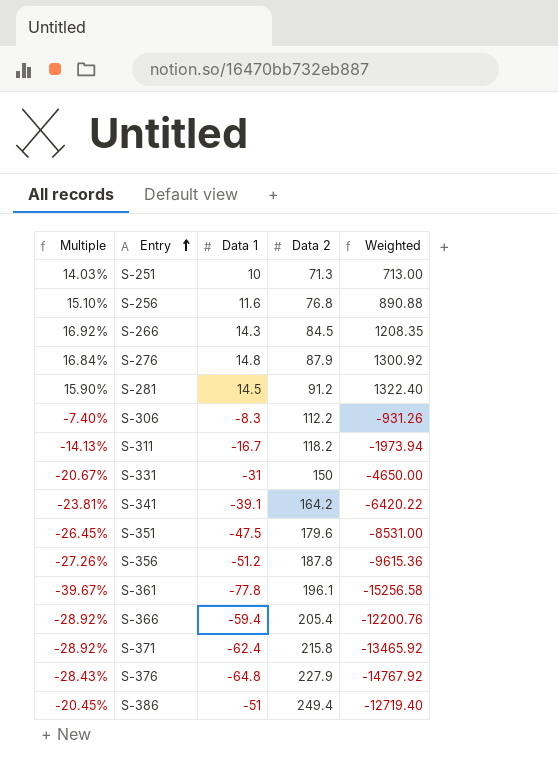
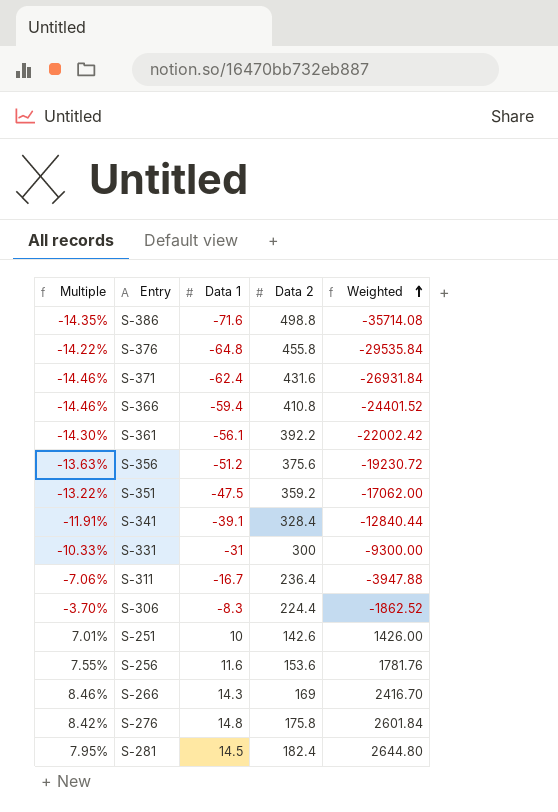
row order: Entry ascending -> Weighted ascending
S-386 | Multiple: -20.45% -> -14.35%
S-386 | Data 1: -51 -> -71.6
S-386 | Data 2: 249.4 -> 498.8
S-386 | Weighted: -12719.40 -> -35714.08
S-376 | Multiple: -28.43% -> -14.22%
S-376 | Data 2: 227.9 -> 455.8
S-376 | Weighted: -14767.92 -> -29535.84
S-371 | Multiple: -28.92% -> -14.46%
S-371 | Data 2: 215.8 -> 431.6
S-371 | Weighted: -13465.92 -> -26931.84
S-366 | Multiple: -28.92% -> -14.46%
S-366 | Data 2: 205.4 -> 410.8
S-366 | Weighted: -12200.76 -> -24401.52
S-361 | Multiple: -39.67% -> -14.30%
S-361 | Data 1: -77.8 -> -56.1
S-361 | Data 2: 196.1 -> 392.2
S-361 | Weighted: -15256.58 -> -22002.42
S-356 | Multiple: -27.26% -> -13.63%
S-356 | Data 2: 187.8 -> 375.6
S-356 | Weighted: -9615.36 -> -19230.72
S-351 | Multiple: -26.45% -> -13.22%
S-351 | Data 2: 179.6 -> 359.2
S-351 | Weighted: -8531.00 -> -17062.00
S-341 | Multiple: -23.81% -> -11.91%
S-341 | Data 2: 164.2 -> 328.4
S-341 | Weighted: -6420.22 -> -12840.44
S-331 | Multiple: -20.67% -> -10.33%
S-331 | Data 2: 150 -> 300
S-331 | Weighted: -4650.00 -> -9300.00
S-311 | Multiple: -14.13% -> -7.06%
S-311 | Data 2: 118.2 -> 236.4
S-311 | Weighted: -1973.94 -> -3947.88
S-306 | Multiple: -7.40% -> -3.70%
S-306 | Data 2: 112.2 -> 224.4
S-306 | Weighted: -931.26 -> -1862.52
S-251 | Multiple: 14.03% -> 7.01%
S-251 | Data 2: 71.3 -> 142.6
S-251 | Weighted: 713.00 -> 1426.00
S-256 | Multiple: 15.10% -> 7.55%
S-256 | Data 2: 76.8 -> 153.6
S-256 | Weighted: 890.88 -> 1781.76
S-266 | Multiple: 16.92% -> 8.46%
S-266 | Data 2: 84.5 -> 169
S-266 | Weighted: 1208.35 -> 2416.70
S-276 | Multiple: 16.84% -> 8.42%
S-276 | Data 2: 87.9 -> 175.8
S-276 | Weighted: 1300.92 -> 2601.84
S-281 | Multiple: 15.90% -> 7.95%
S-281 | Data 2: 91.2 -> 182.4
S-281 | Weighted: 1322.40 -> 2644.80

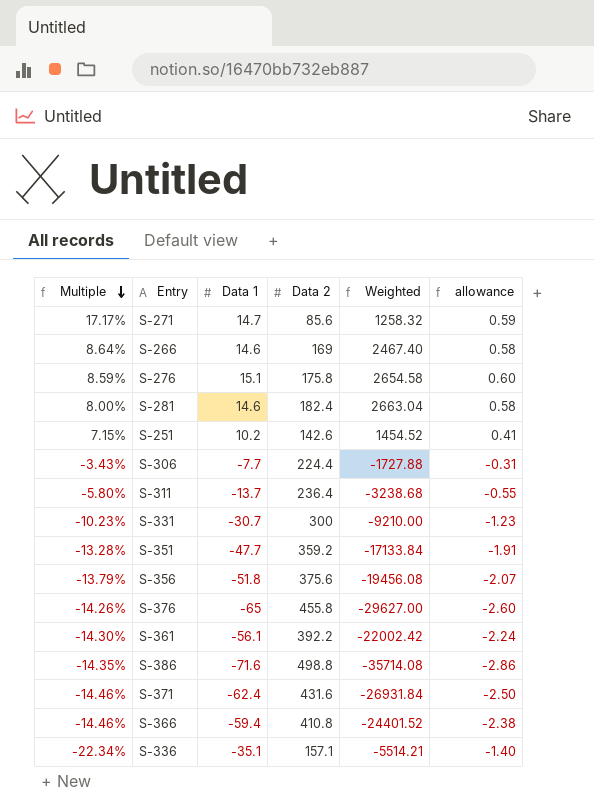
row order: Weighted ascending -> Multiple descending
column allowance | formula: none -> [Data 1] * 0.04
row S-341: -11.91% | -39.1 | 328.4 | -12840.44 -> none
row S-256: 7.55% | 11.6 | 153.6 | 1781.76 -> none
row S-271: none -> 17.17% | 14.7 | 85.6 | 1258.32 | 0.59
S-266 | Multiple: 8.46% -> 8.64%
S-266 | Data 1: 14.3 -> 14.6
S-266 | Weighted: 2416.70 -> 2467.40
S-276 | Multiple: 8.42% -> 8.59%
S-276 | Data 1: 14.8 -> 15.1
S-276 | Weighted: 2601.84 -> 2654.58
S-281 | Multiple: 7.95% -> 8.00%
S-281 | Data 1: 14.5 -> 14.6
S-281 | Weighted: 2644.80 -> 2663.04
S-251 | Multiple: 7.01% -> 7.15%
S-251 | Data 1: 10 -> 10.2
S-251 | Weighted: 1426.00 -> 1454.52
S-306 | Multiple: -3.70% -> -3.43%
S-306 | Data 1: -8.3 -> -7.7
S-306 | Weighted: -1862.52 -> -1727.88
S-311 | Multiple: -7.06% -> -5.80%
S-311 | Data 1: -16.7 -> -13.7
S-311 | Weighted: -3947.88 -> -3238.68
S-331 | Multiple: -10.33% -> -10.23%
S-331 | Data 1: -31 -> -30.7
S-331 | Weighted: -9300.00 -> -9210.00
S-351 | Multiple: -13.22% -> -13.28%
S-351 | Data 1: -47.5 -> -47.7
S-351 | Weighted: -17062.00 -> -17133.84
S-356 | Multiple: -13.63% -> -13.79%
S-356 | Data 1: -51.2 -> -51.8
S-356 | Weighted: -19230.72 -> -19456.08
S-376 | Multiple: -14.22% -> -14.26%
S-376 | Data 1: -64.8 -> -65
S-376 | Weighted: -29535.84 -> -29627.00
row S-336: none -> -22.34% | -35.1 | 157.1 | -5514.21 | -1.40

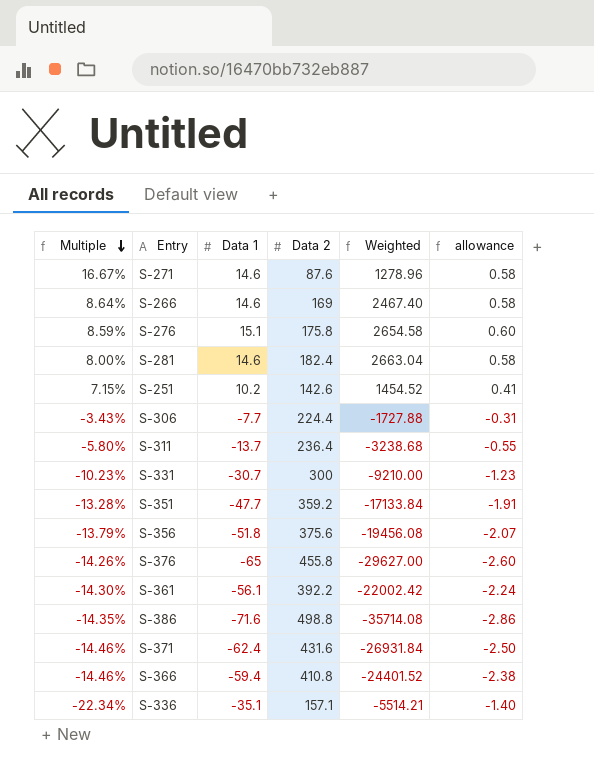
S-271 | Multiple: 17.17% -> 16.67%
S-271 | Data 1: 14.7 -> 14.6
S-271 | Data 2: 85.6 -> 87.6
S-271 | Weighted: 1258.32 -> 1278.96
S-271 | allowance: 0.59 -> 0.58

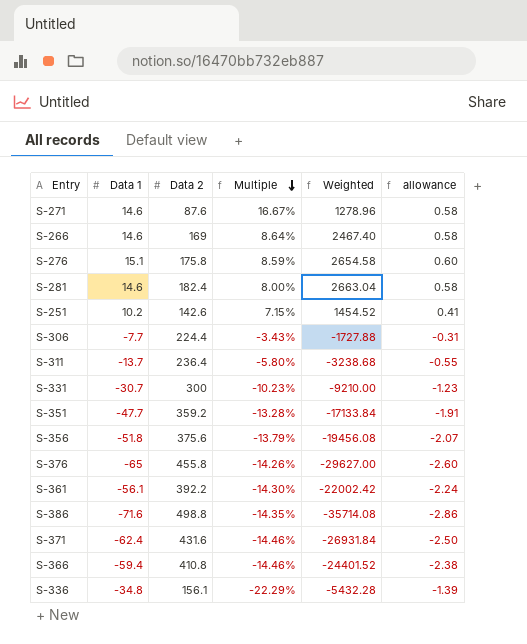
column Multiple | position: 1 -> 4
S-336 | Data 1: -35.1 -> -34.8
S-336 | Data 2: 157.1 -> 156.1
S-336 | Multiple: -22.34% -> -22.29%
S-336 | Weighted: -5514.21 -> -5432.28
S-336 | allowance: -1.40 -> -1.39

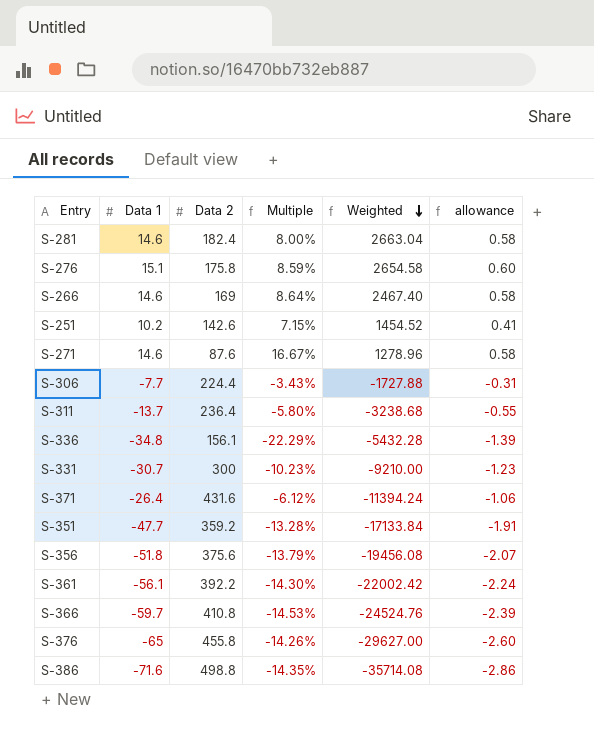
row order: Multiple descending -> Weighted descending
S-371 | Data 1: -62.4 -> -26.4
S-371 | Multiple: -14.46% -> -6.12%
S-371 | Weighted: -26931.84 -> -11394.24
S-371 | allowance: -2.50 -> -1.06
S-366 | Data 1: -59.4 -> -59.7
S-366 | Multiple: -14.46% -> -14.53%
S-366 | Weighted: -24401.52 -> -24524.76
S-366 | allowance: -2.38 -> -2.39

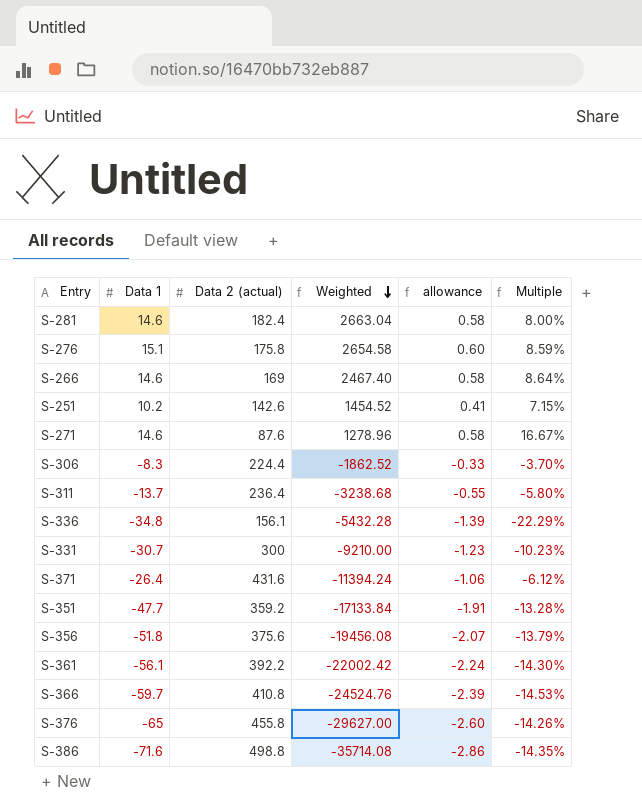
column name: Data 2 -> Data 2 (actual)
column Multiple | position: 4 -> 6
S-306 | Data 1: -7.7 -> -8.3
S-306 | Weighted: -1727.88 -> -1862.52
S-306 | allowance: -0.31 -> -0.33
S-306 | Multiple: -3.43% -> -3.70%

